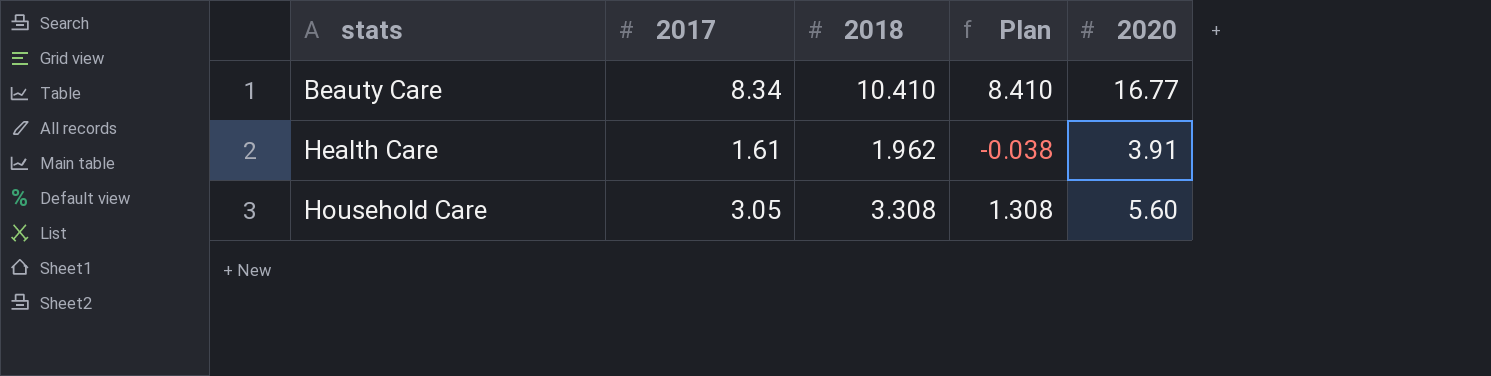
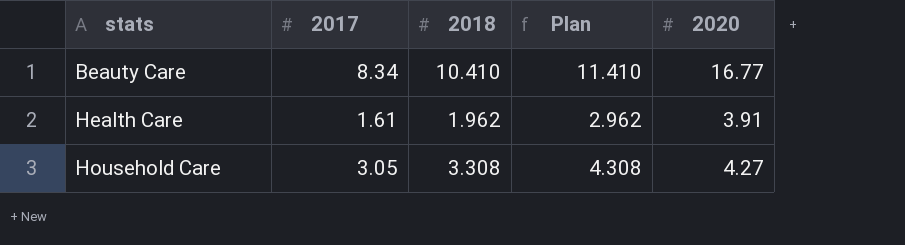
column Plan | formula: [2018] - 2 -> [2018] + 1
Household Care | 2020: 5.60 -> 4.27

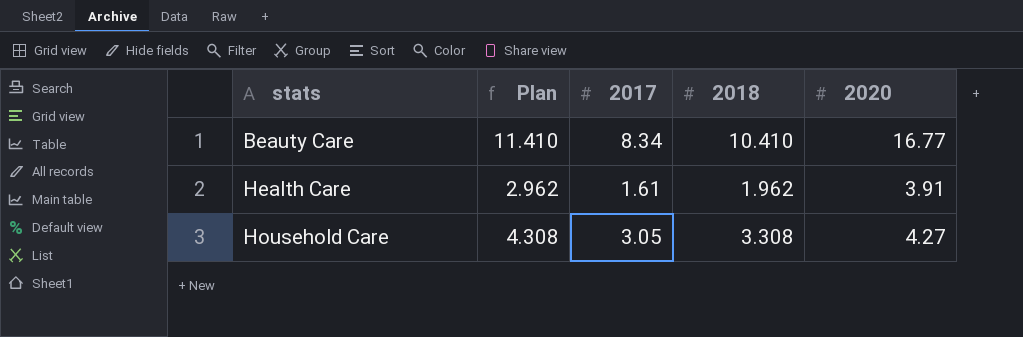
column Plan | position: 4 -> 2

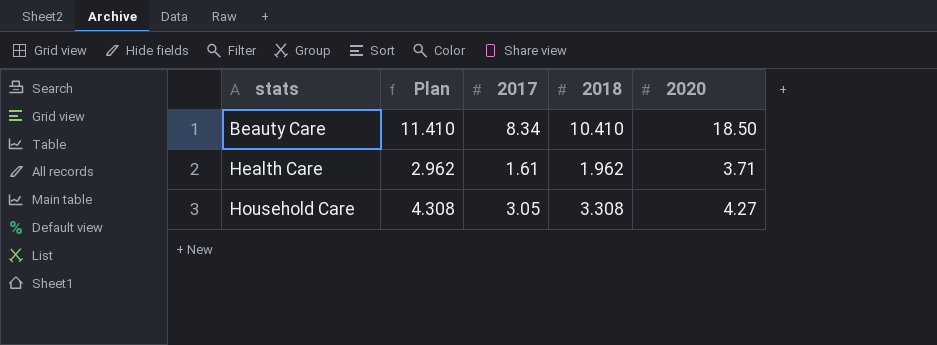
Beauty Care | 2020: 16.77 -> 18.50
Health Care | 2020: 3.91 -> 3.71

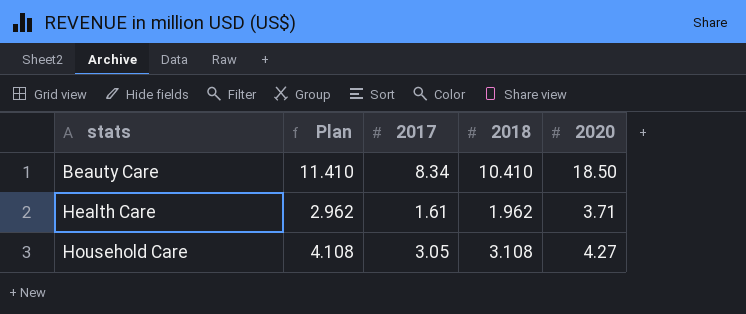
Household Care | Plan: 4.308 -> 4.108
Household Care | 2018: 3.308 -> 3.108

